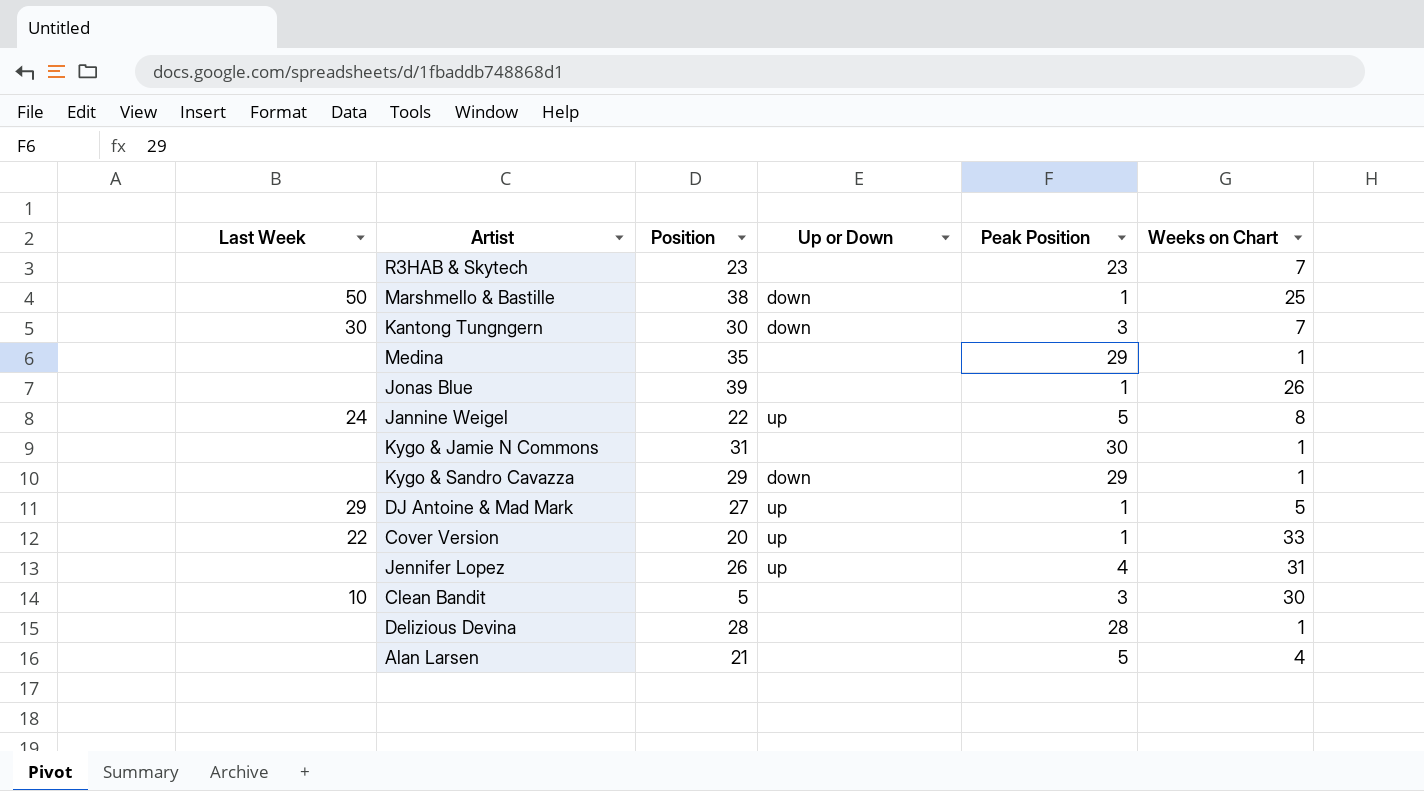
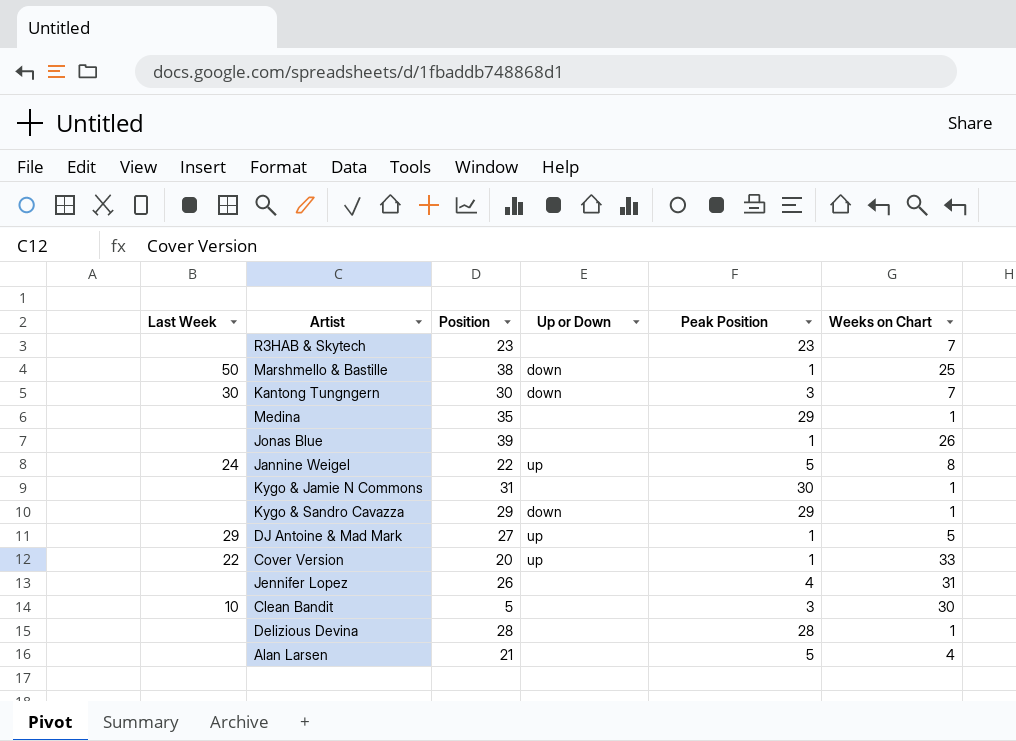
Jennifer Lopez | Up or Down: up -> none

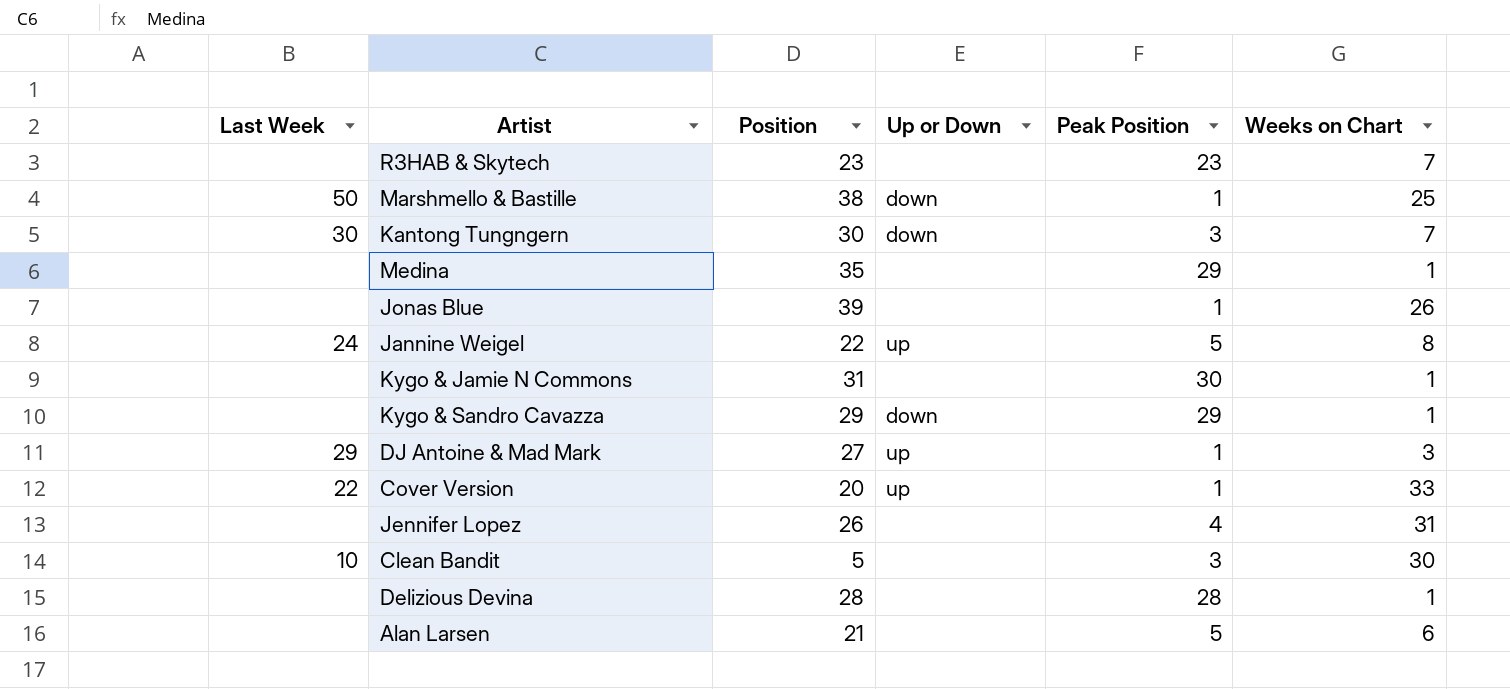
DJ Antoine & Mad Mark | Weeks on Chart: 5 -> 3
Alan Larsen | Weeks on Chart: 4 -> 6

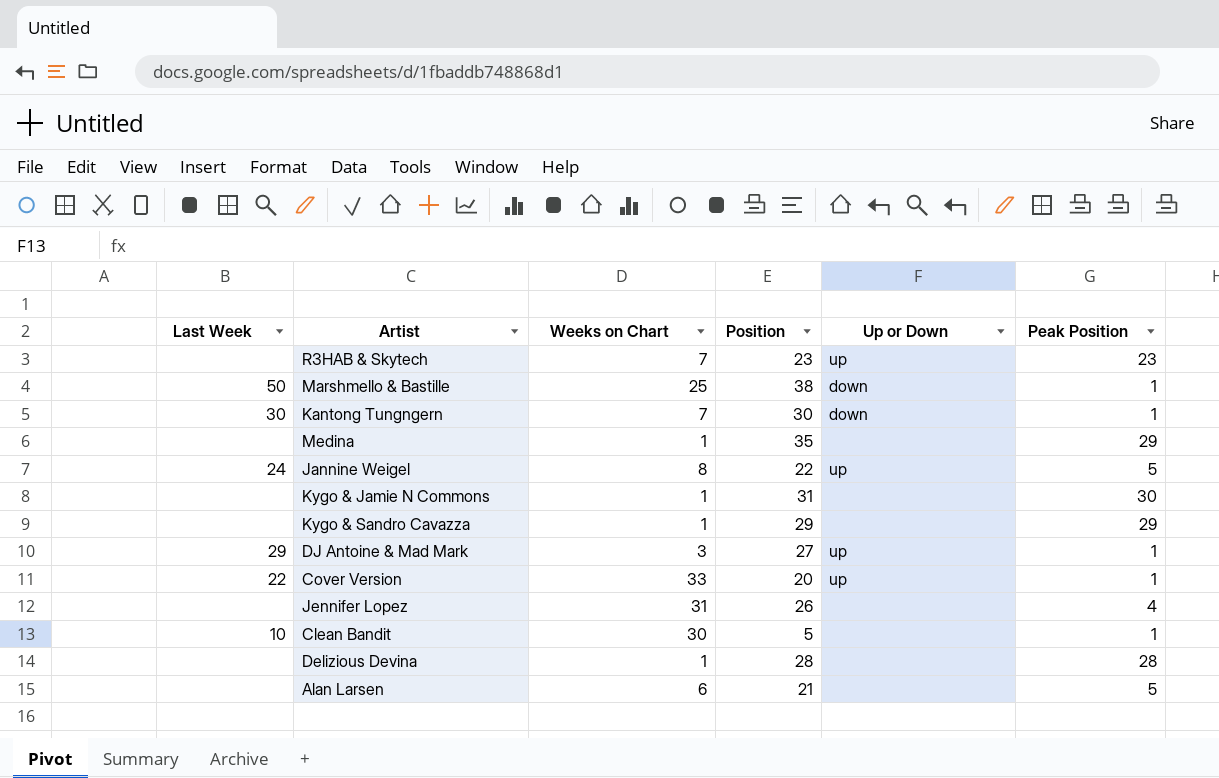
column Weeks on Chart | position: 6 -> 3
row Jonas Blue: none | 39 | none | 1 | 26 -> none
R3HAB & Skytech | Up or Down: none -> up
Kantong Tungngern | Peak Position: 3 -> 1
Kygo & Sandro Cavazza | Up or Down: down -> none
Clean Bandit | Peak Position: 3 -> 1

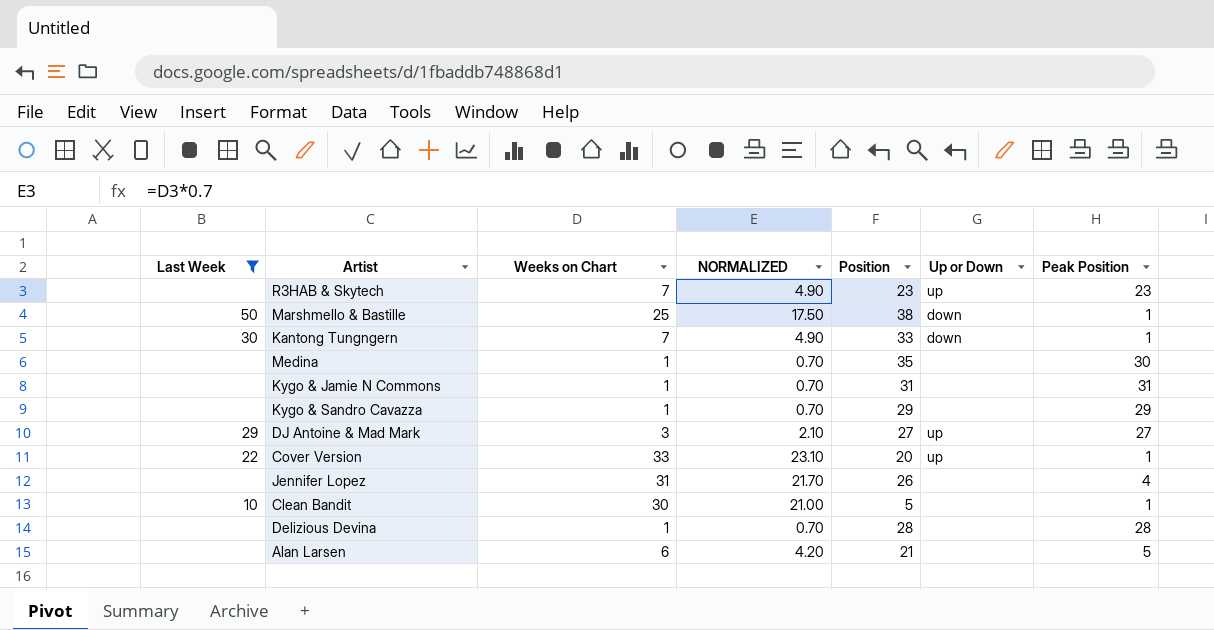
filter: none -> Last Week != 24
column NORMALIZED | formula: none -> [Weeks on Chart] * 0.7
Kantong Tungngern | Position: 30 -> 33
Medina | Peak Position: 29 -> 30
Kygo & Jamie N Commons | Peak Position: 30 -> 31
DJ Antoine & Mad Mark | Peak Position: 1 -> 27

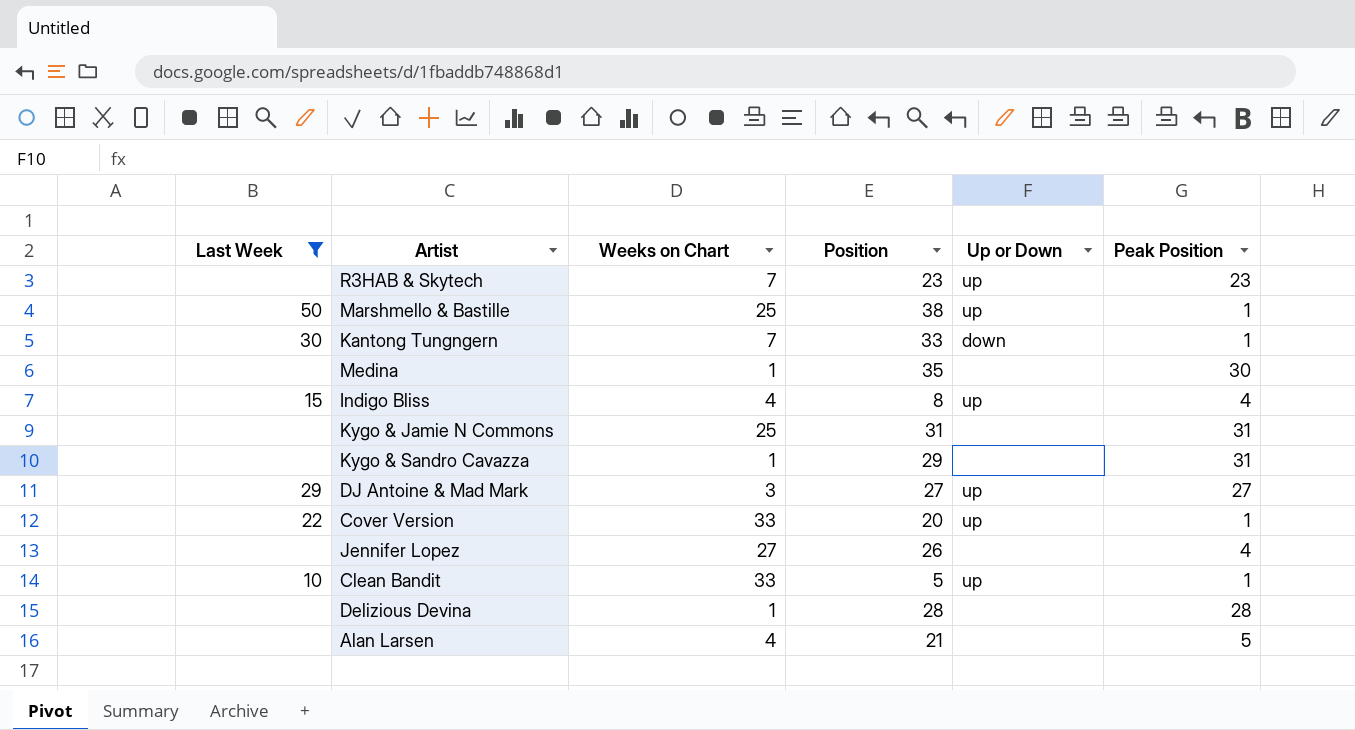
column NORMALIZED | formula: [Weeks on Chart] * 0.7 -> none
Marshmello & Bastille | Up or Down: down -> up
row Indigo Bliss: none -> 15 | 4 | 8 | up | 4
Kygo & Jamie N Commons | Weeks on Chart: 1 -> 25
Kygo & Sandro Cavazza | Peak Position: 29 -> 31
Jennifer Lopez | Weeks on Chart: 31 -> 27
Clean Bandit | Weeks on Chart: 30 -> 33
Clean Bandit | Up or Down: none -> up
Alan Larsen | Weeks on Chart: 6 -> 4

